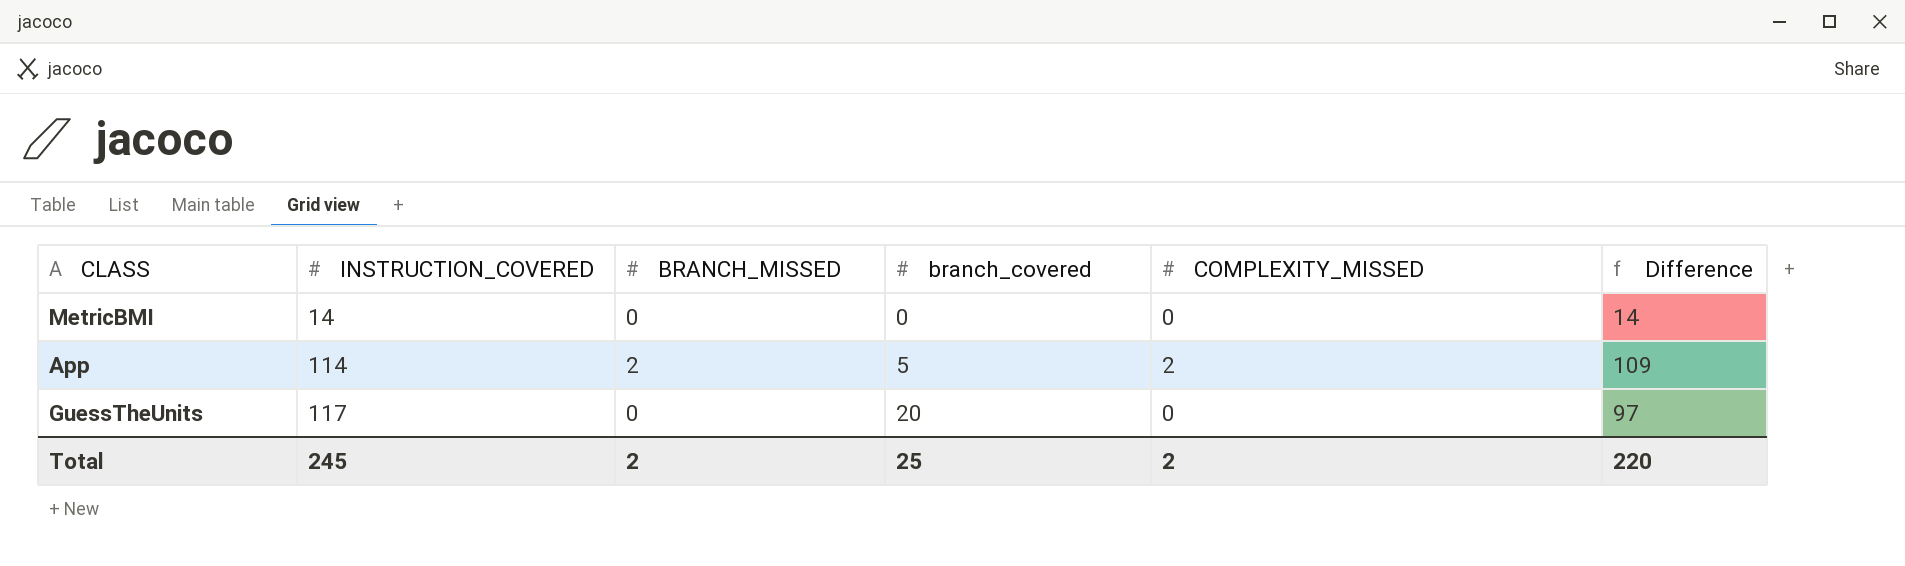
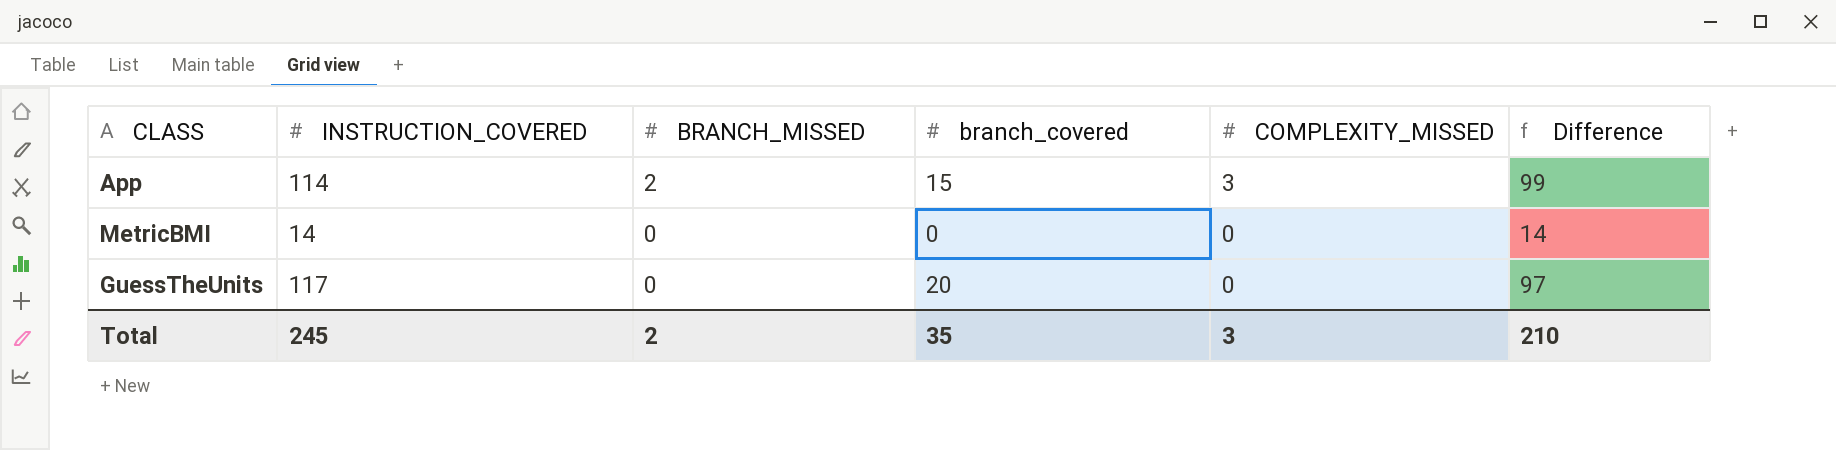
row order: INSTRUCTION_COVERED ascending -> BRANCH_MISSED descending
App | branch_covered: 5 -> 15
App | COMPLEXITY_MISSED: 2 -> 3
App | Difference: 109 -> 99
Total | branch_covered: 25 -> 35
Total | COMPLEXITY_MISSED: 2 -> 3
Total | Difference: 220 -> 210

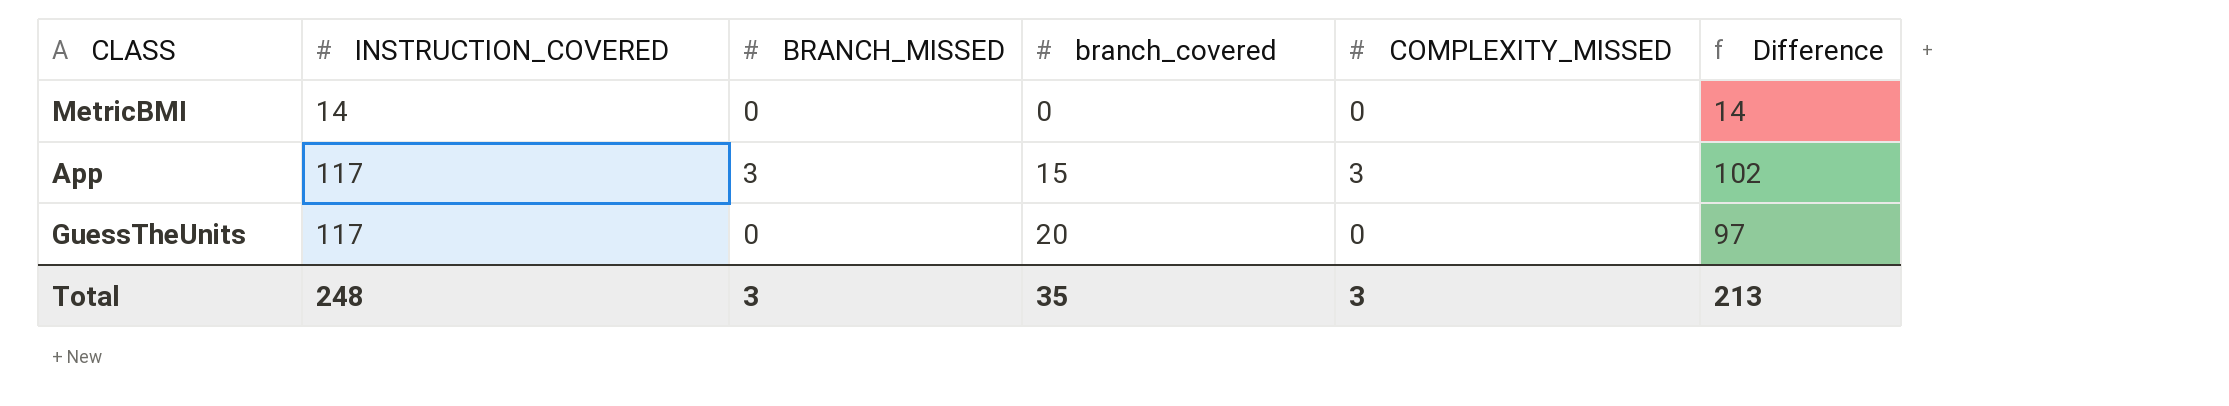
row order: BRANCH_MISSED descending -> INSTRUCTION_COVERED ascending
App | INSTRUCTION_COVERED: 114 -> 117
App | BRANCH_MISSED: 2 -> 3
App | Difference: 99 -> 102
Total | INSTRUCTION_COVERED: 245 -> 248
Total | BRANCH_MISSED: 2 -> 3
Total | Difference: 210 -> 213

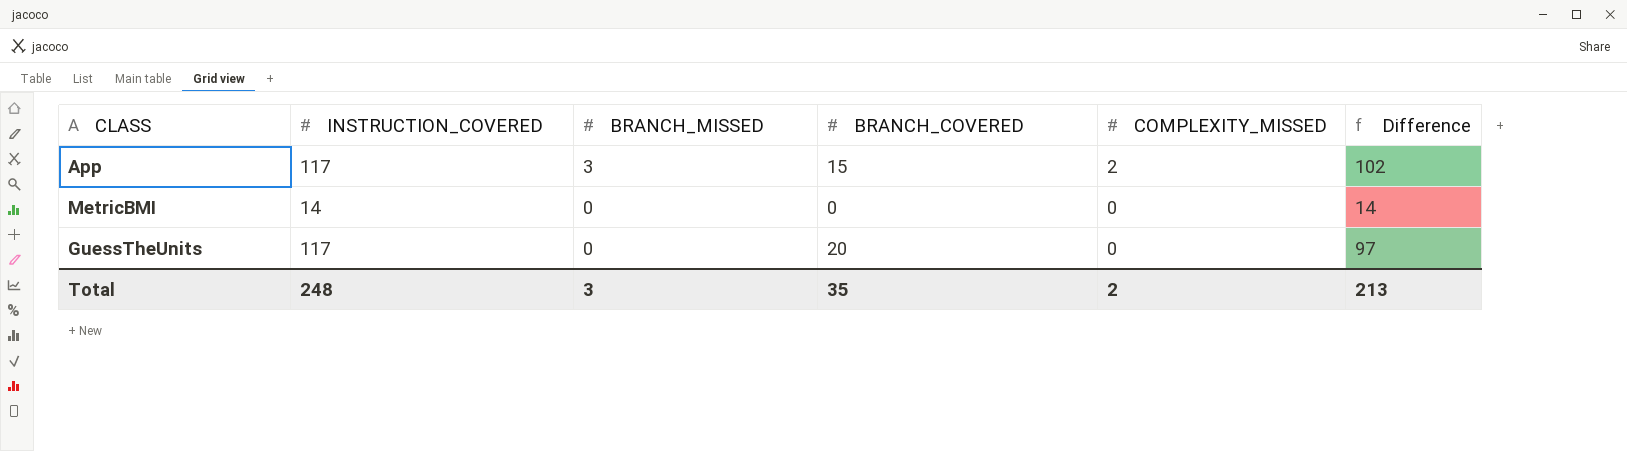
row order: INSTRUCTION_COVERED ascending -> BRANCH_MISSED descending
column name: branch_covered -> BRANCH_COVERED
App | COMPLEXITY_MISSED: 3 -> 2
Total | COMPLEXITY_MISSED: 3 -> 2

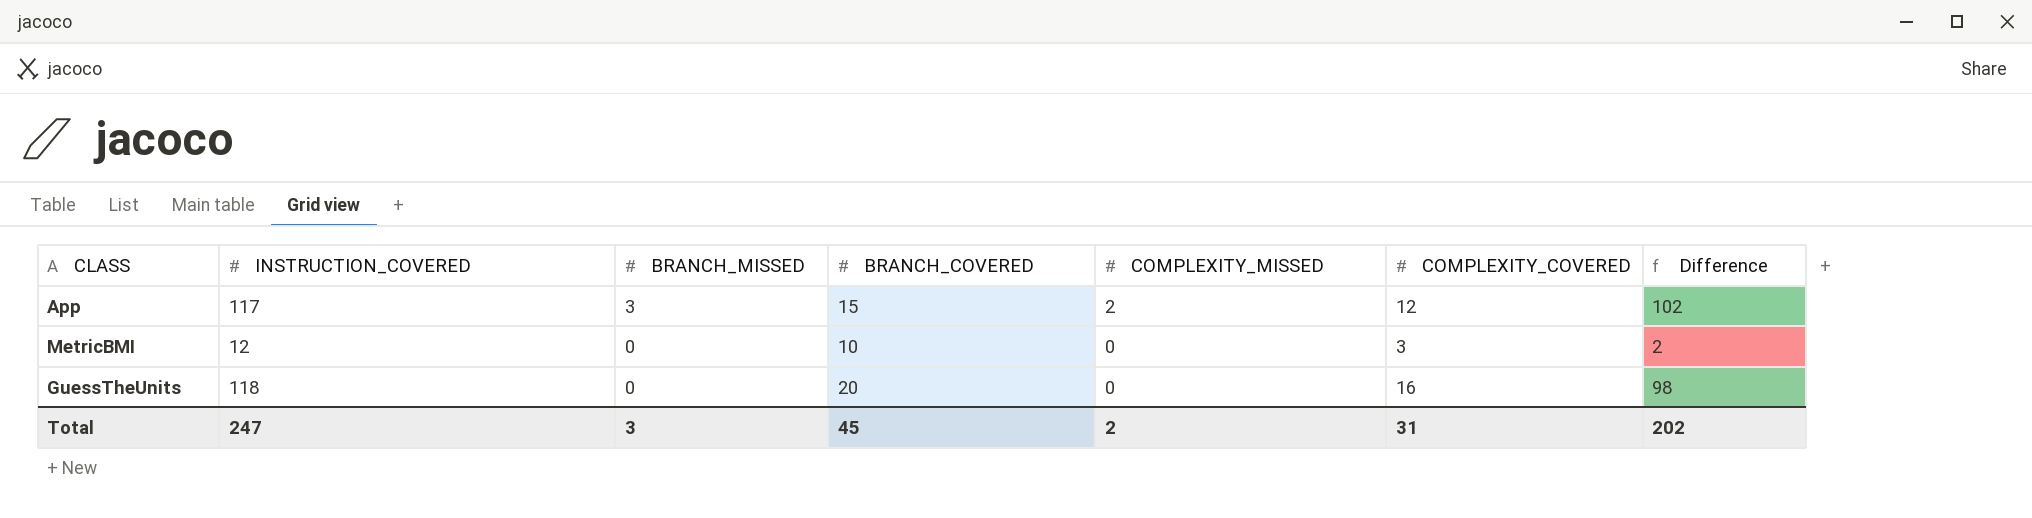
column COMPLEXITY_COVERED | position: none -> 6
MetricBMI | INSTRUCTION_COVERED: 14 -> 12
MetricBMI | BRANCH_COVERED: 0 -> 10
MetricBMI | Difference: 14 -> 2
GuessTheUnits | INSTRUCTION_COVERED: 117 -> 118
GuessTheUnits | Difference: 97 -> 98
Total | INSTRUCTION_COVERED: 248 -> 247
Total | BRANCH_COVERED: 35 -> 45
Total | Difference: 213 -> 202

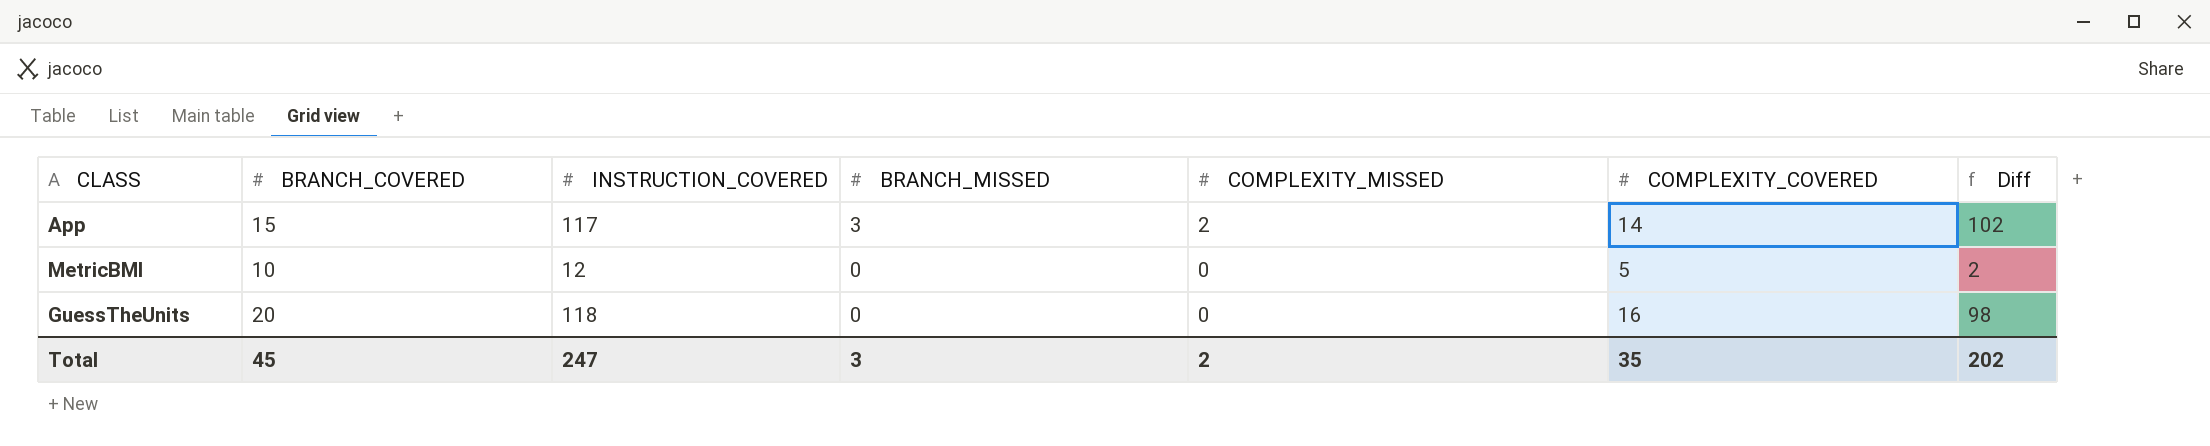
column BRANCH_COVERED | position: 4 -> 2
column name: Difference -> Diff
App | COMPLEXITY_COVERED: 12 -> 14
MetricBMI | COMPLEXITY_COVERED: 3 -> 5
Total | COMPLEXITY_COVERED: 31 -> 35

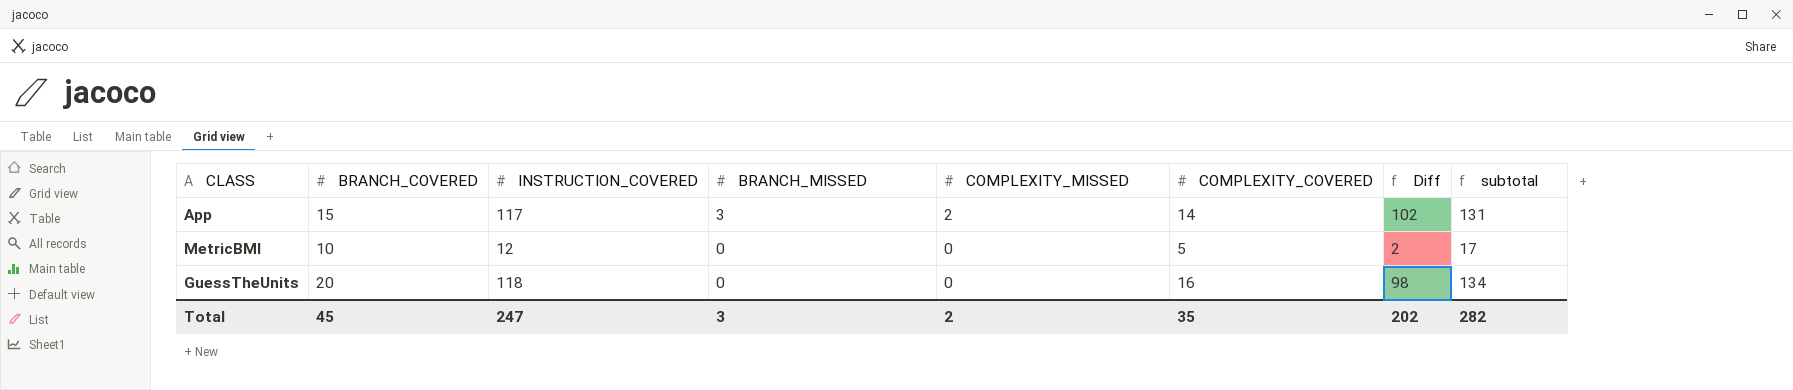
column subtotal | formula: none -> [INSTRUCTION_COVERED] + [COMPLEXITY_COVERED]

